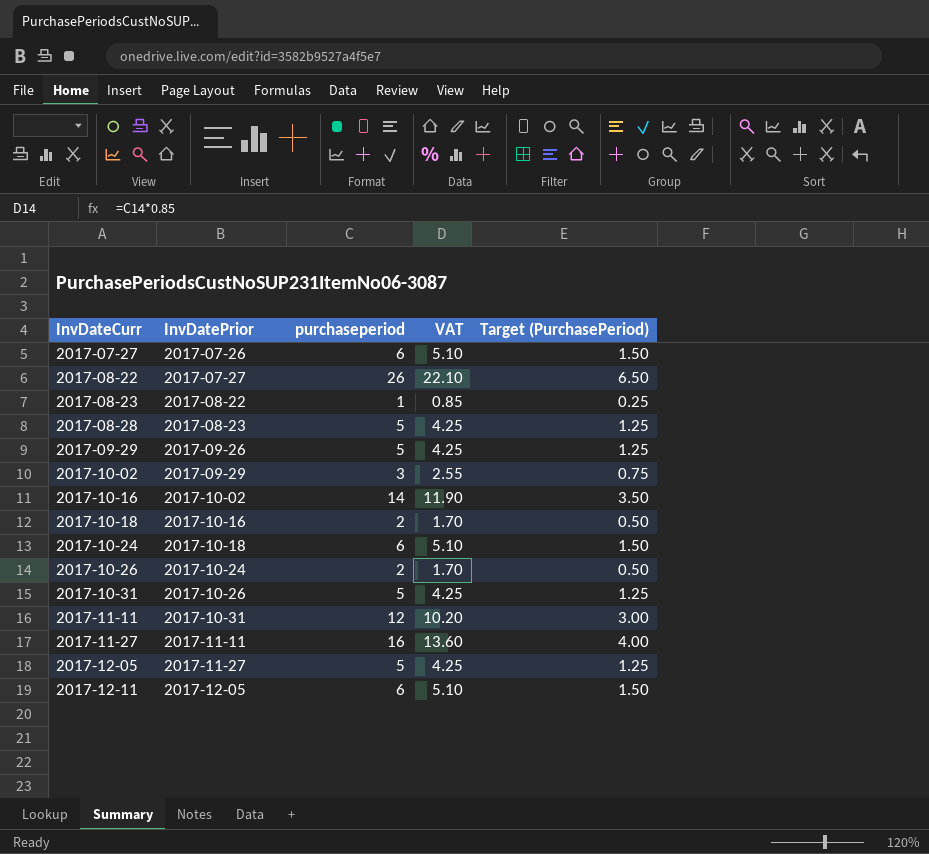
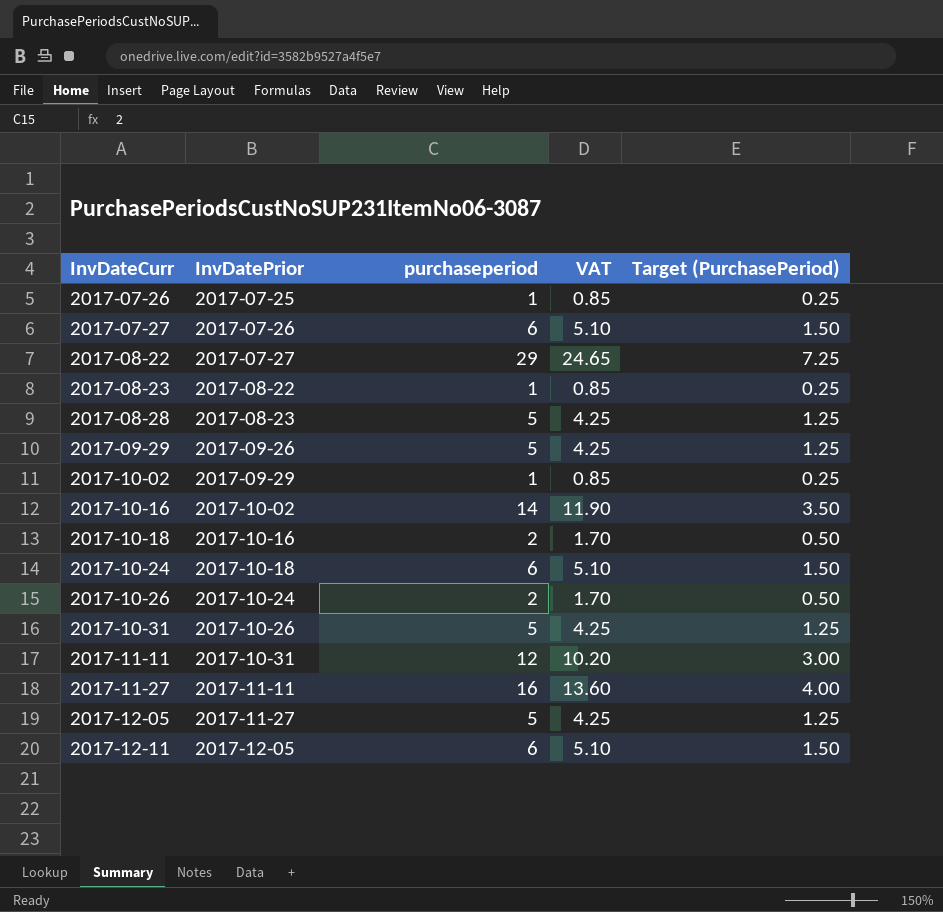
row 2017-07-26: none -> 2017-07-25 | 1 | 0.85 | 0.25
2017-08-22 | purchaseperiod: 26 -> 29
2017-08-22 | VAT: 22.10 -> 24.65
2017-08-22 | Target (PurchasePeriod): 6.50 -> 7.25
2017-10-02 | purchaseperiod: 3 -> 1
2017-10-02 | VAT: 2.55 -> 0.85
2017-10-02 | Target (PurchasePeriod): 0.75 -> 0.25

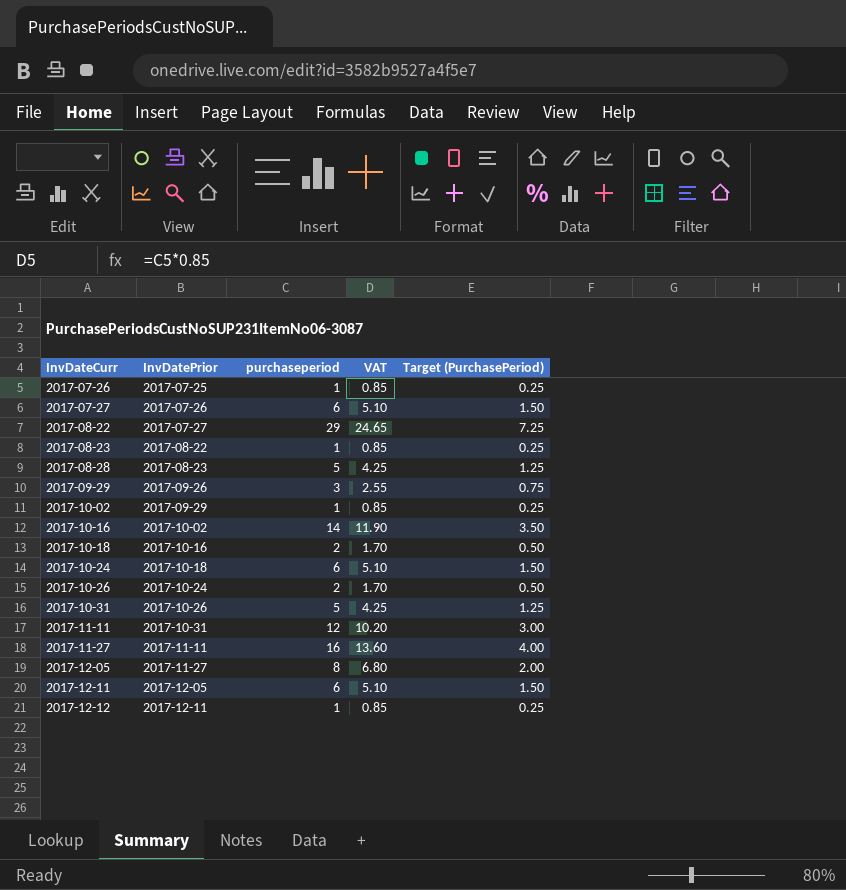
2017-09-29 | purchaseperiod: 5 -> 3
2017-09-29 | VAT: 4.25 -> 2.55
2017-09-29 | Target (PurchasePeriod): 1.25 -> 0.75
2017-12-05 | purchaseperiod: 5 -> 8
2017-12-05 | VAT: 4.25 -> 6.80
2017-12-05 | Target (PurchasePeriod): 1.25 -> 2.00
row 2017-12-12: none -> 2017-12-11 | 1 | 0.85 | 0.25

